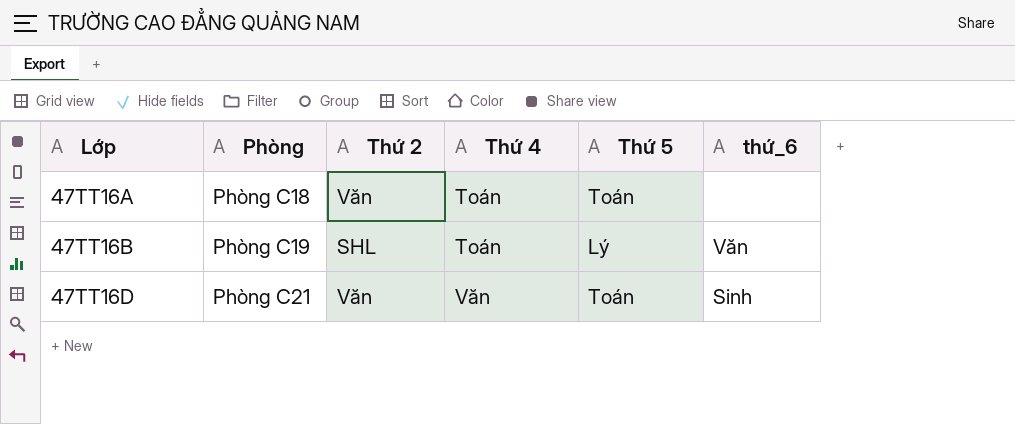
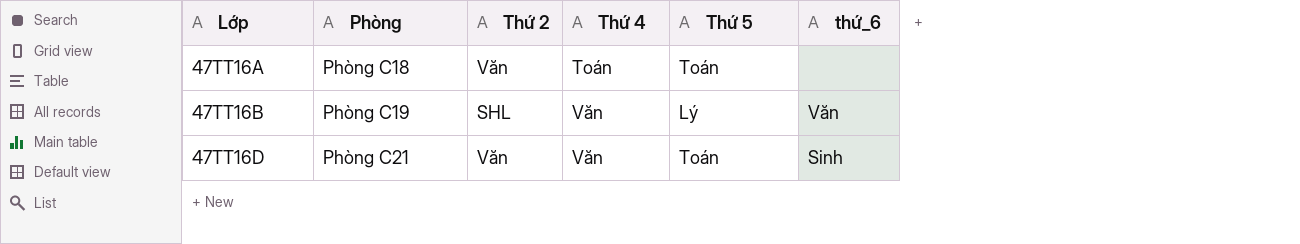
47TT16B | Thứ 4: Toán -> Văn

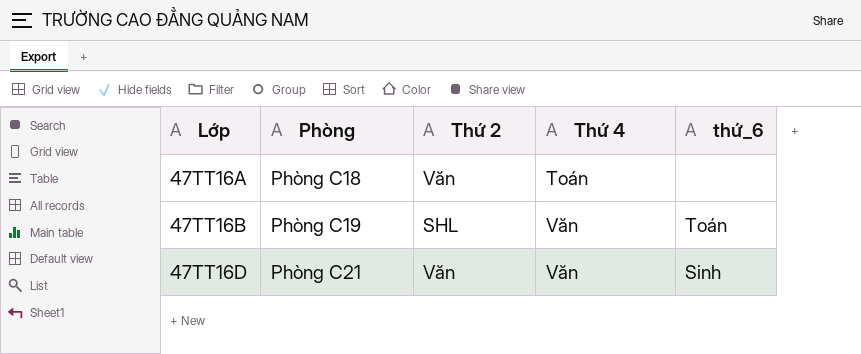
column Thứ 5 | position: 5 -> none
47TT16B | thứ_6: Văn -> Toán

